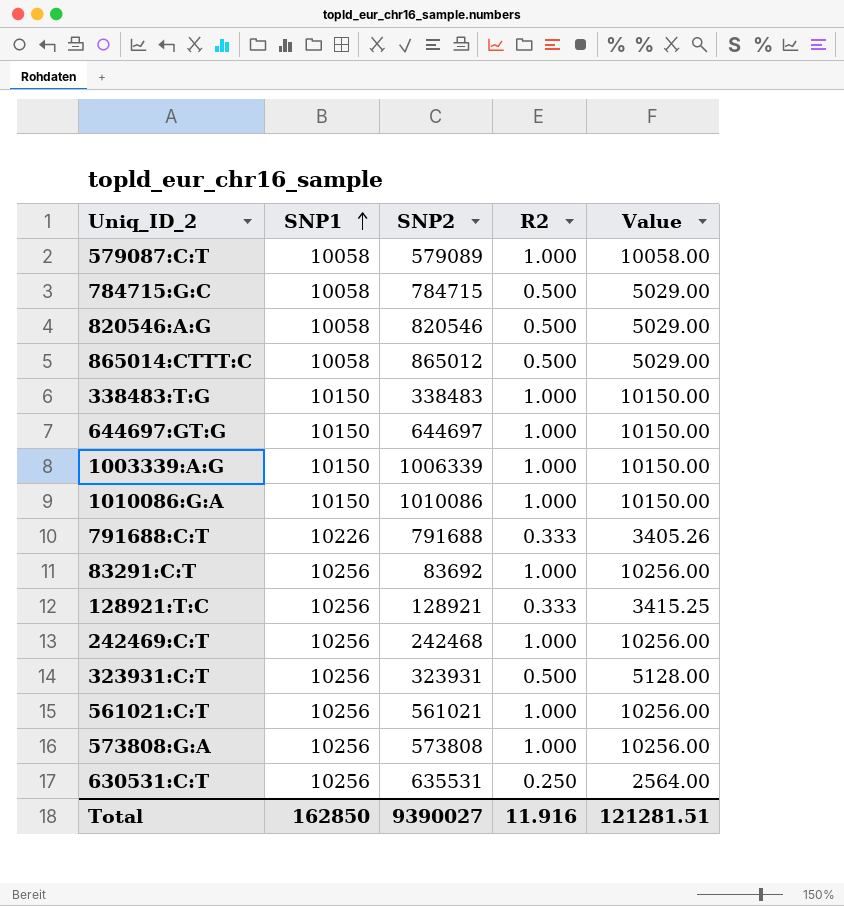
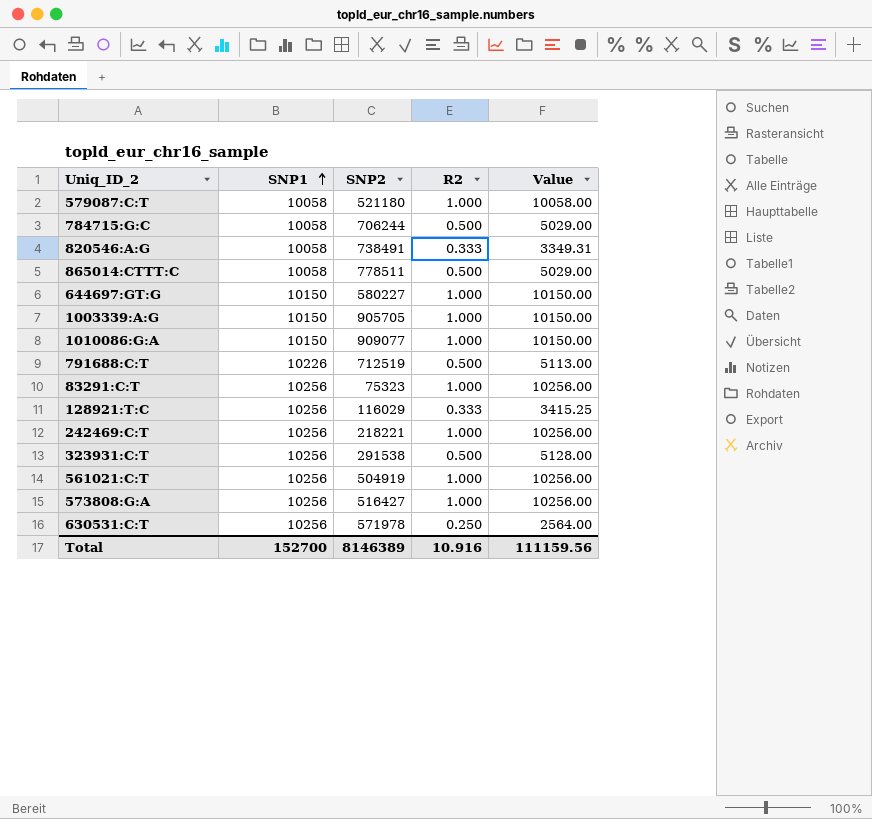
row 338483:T:G: 10150 | 338483 | 1.000 | 10150.00 -> none
579087:C:T | SNP2: 579089 -> 521180
784715:G:C | SNP2: 784715 -> 706244
820546:A:G | SNP2: 820546 -> 738491
820546:A:G | R2: 0.500 -> 0.333
820546:A:G | Value: 5029.00 -> 3349.31
865014:CTTT:C | SNP2: 865012 -> 778511
644697:GT:G | SNP2: 644697 -> 580227
1003339:A:G | SNP2: 1006339 -> 905705
1010086:G:A | SNP2: 1010086 -> 909077
791688:C:T | SNP2: 791688 -> 712519
791688:C:T | R2: 0.333 -> 0.500
791688:C:T | Value: 3405.26 -> 5113.00
83291:C:T | SNP2: 83692 -> 75323
128921:T:C | SNP2: 128921 -> 116029
242469:C:T | SNP2: 242468 -> 218221
323931:C:T | SNP2: 323931 -> 291538
561021:C:T | SNP2: 561021 -> 504919
573808:G:A | SNP2: 573808 -> 516427
630531:C:T | SNP2: 635531 -> 571978
Total | SNP1: 162850 -> 152700
Total | SNP2: 9390027 -> 8146389
Total | R2: 11.916 -> 10.916
Total | Value: 121281.51 -> 111159.56

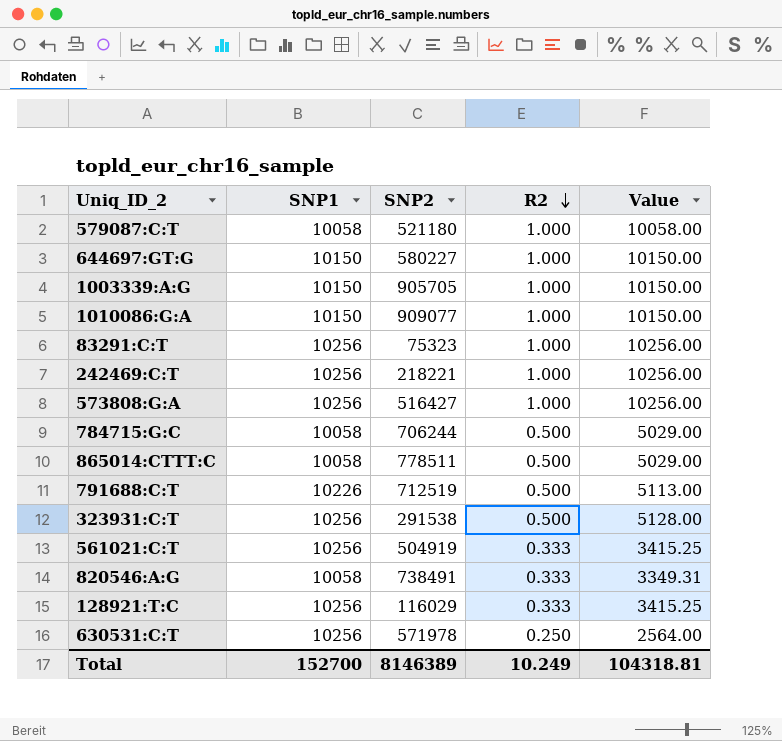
row order: SNP1 ascending -> R2 descending
561021:C:T | R2: 1.000 -> 0.333
561021:C:T | Value: 10256.00 -> 3415.25
Total | R2: 10.916 -> 10.249
Total | Value: 111159.56 -> 104318.81

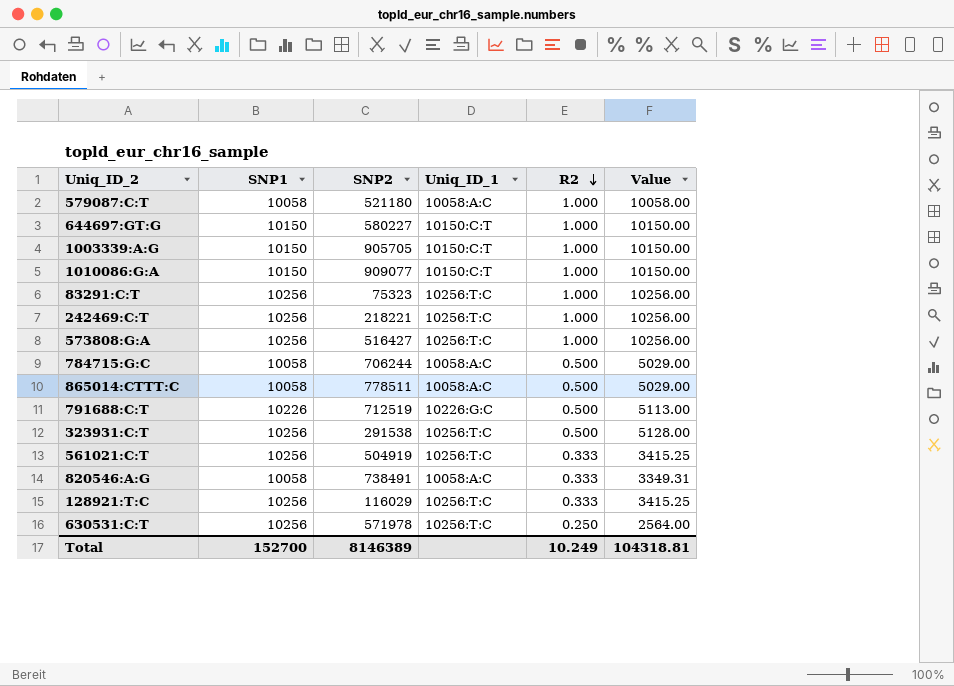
column Uniq_ID_1 | position: none -> 4

